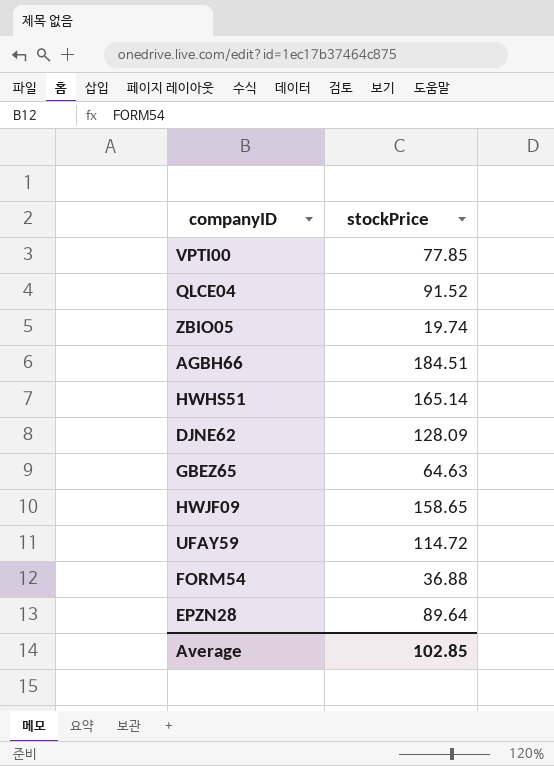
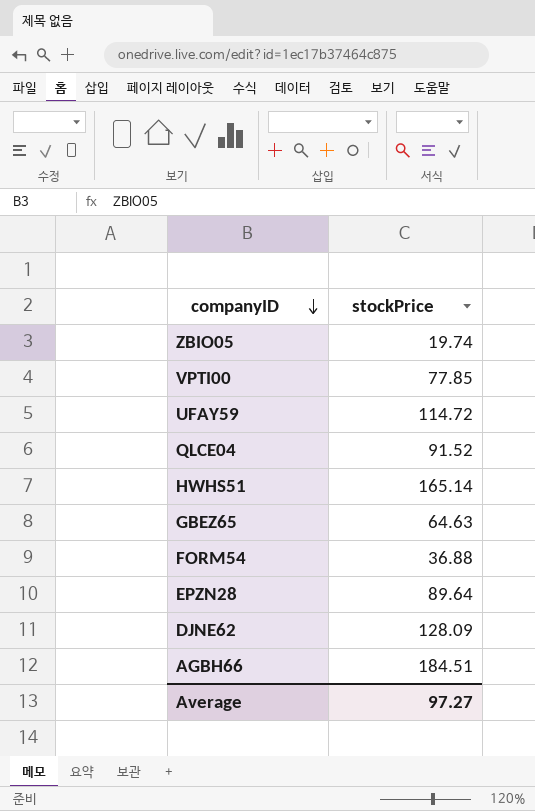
row order: none -> companyID descending
row HWJF09: 158.65 -> none
Average | stockPrice: 102.85 -> 97.27

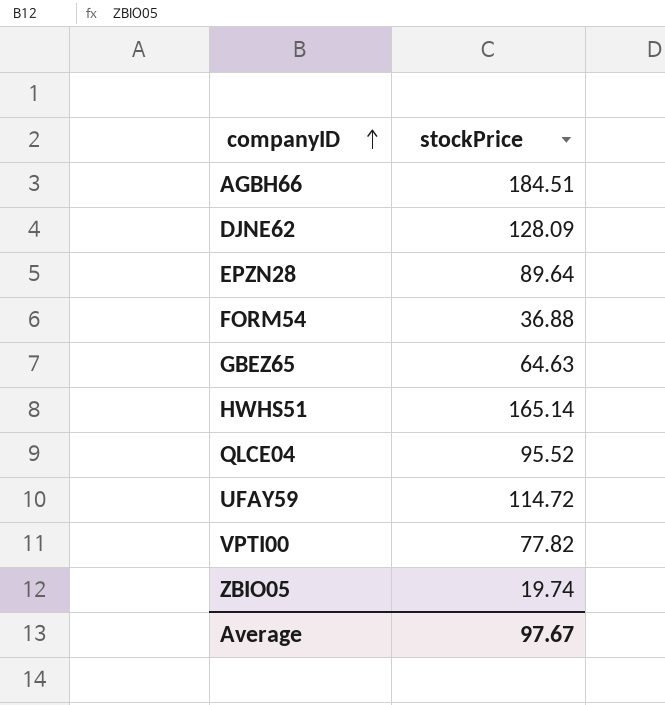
row order: companyID descending -> companyID ascending
QLCE04 | stockPrice: 91.52 -> 95.52
VPTI00 | stockPrice: 77.85 -> 77.82
Average | stockPrice: 97.27 -> 97.67

